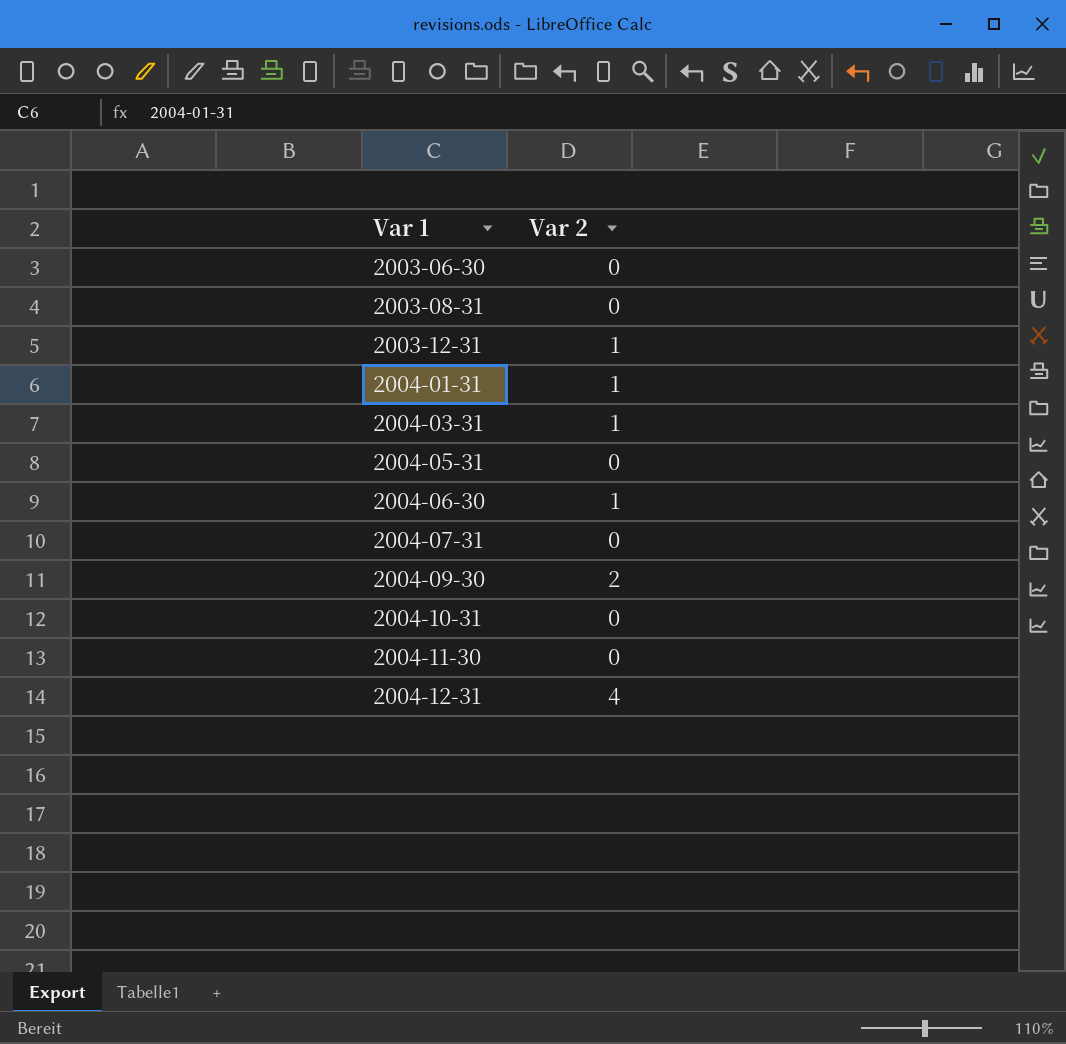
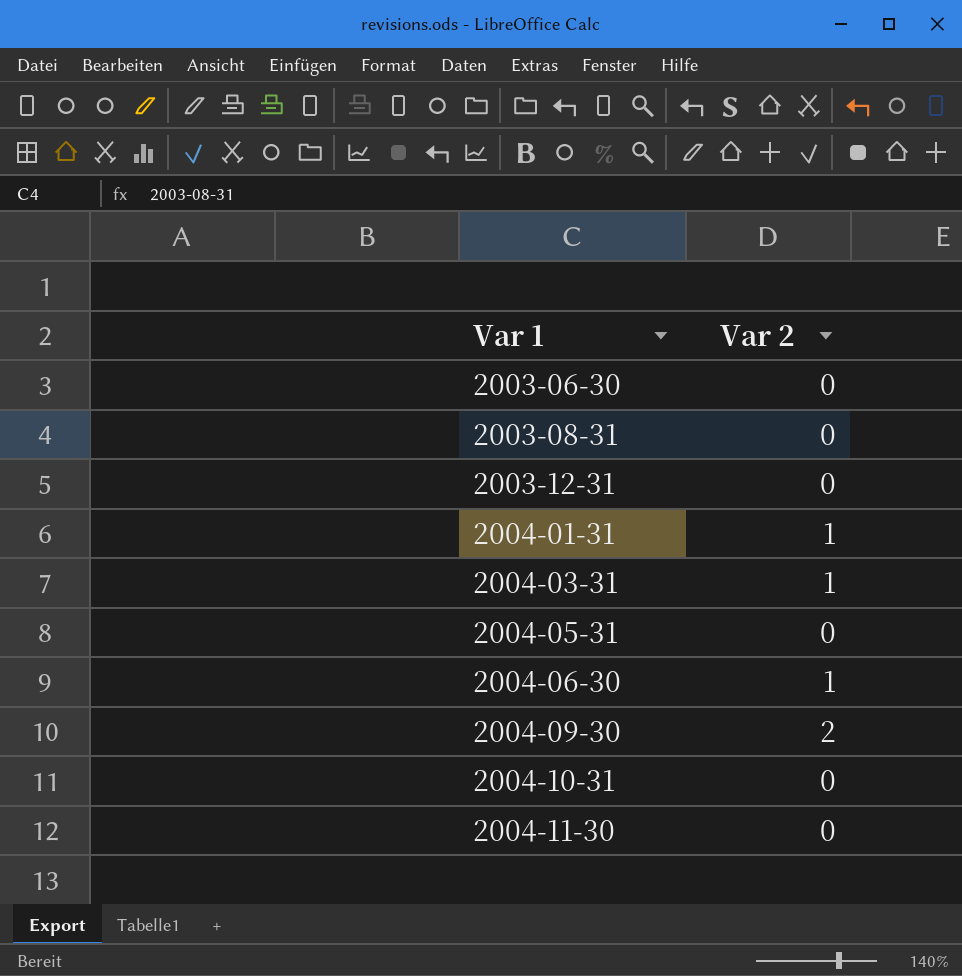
row 2004-07-31: 0 -> none
row 2004-12-31: 4 -> none
2003-12-31 | Var 2: 1 -> 0

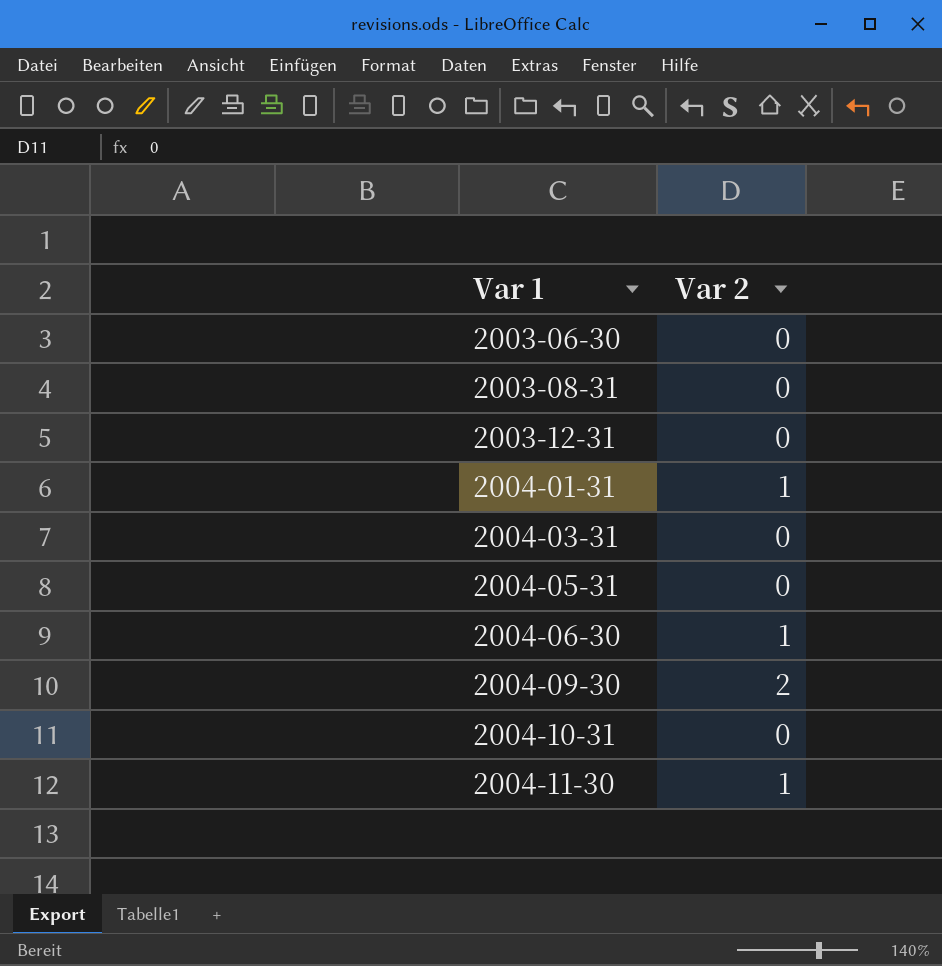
2004-03-31 | Var 2: 1 -> 0
2004-11-30 | Var 2: 0 -> 1

